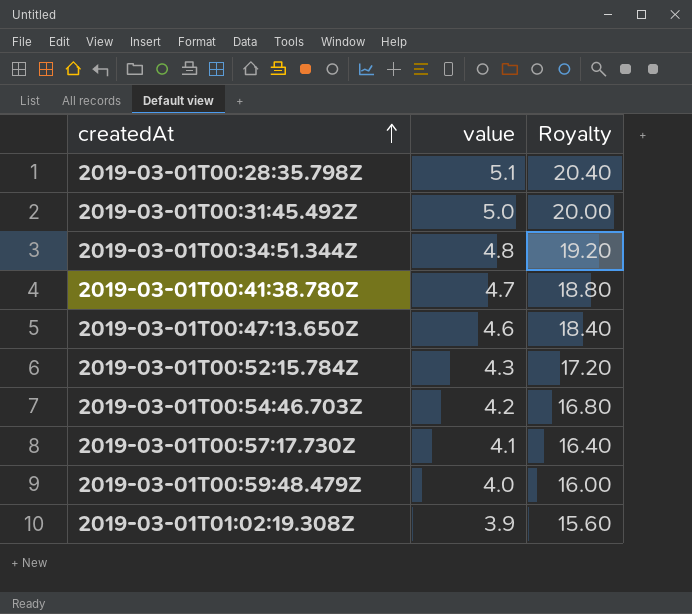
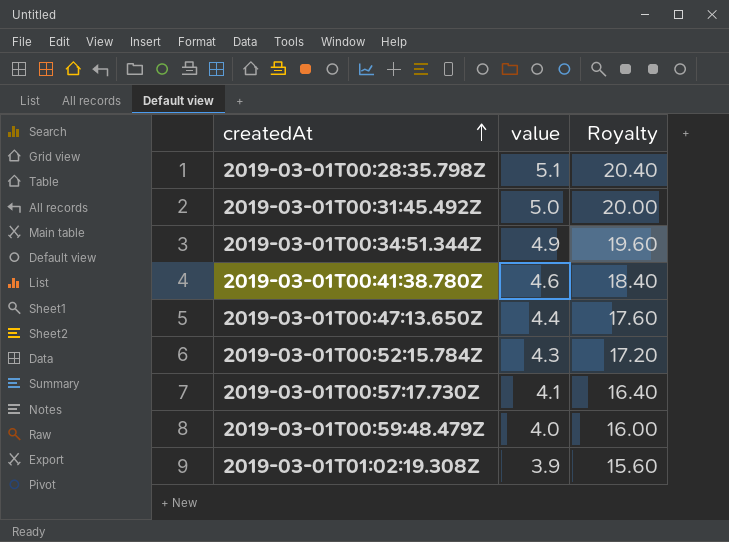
row 2019-03-01T00:54:46.703Z: 4.2 | 16.80 -> none
2019-03-01T00:34:51.344Z | value: 4.8 -> 4.9
2019-03-01T00:34:51.344Z | Royalty: 19.20 -> 19.60
2019-03-01T00:41:38.780Z | value: 4.7 -> 4.6
2019-03-01T00:41:38.780Z | Royalty: 18.80 -> 18.40
2019-03-01T00:47:13.650Z | value: 4.6 -> 4.4
2019-03-01T00:47:13.650Z | Royalty: 18.40 -> 17.60

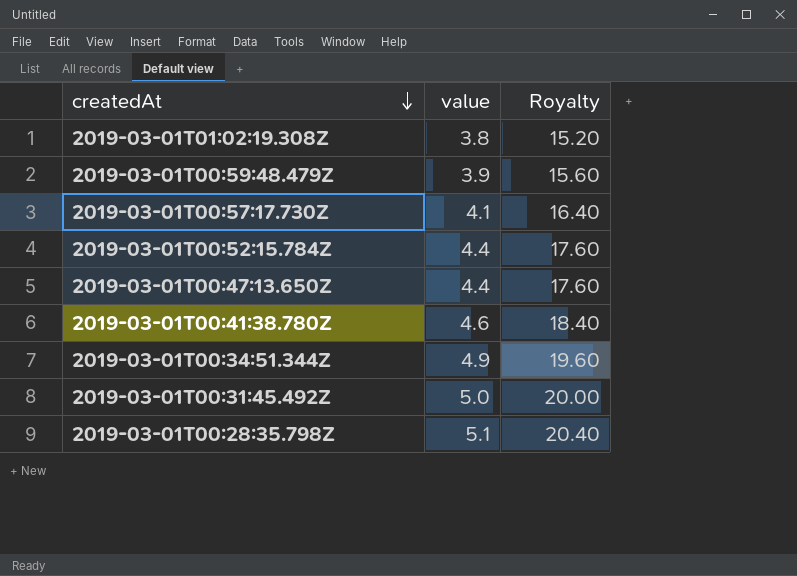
row order: createdAt ascending -> createdAt descending
2019-03-01T01:02:19.308Z | value: 3.9 -> 3.8
2019-03-01T01:02:19.308Z | Royalty: 15.60 -> 15.20
2019-03-01T00:59:48.479Z | value: 4.0 -> 3.9
2019-03-01T00:59:48.479Z | Royalty: 16.00 -> 15.60
2019-03-01T00:52:15.784Z | value: 4.3 -> 4.4
2019-03-01T00:52:15.784Z | Royalty: 17.20 -> 17.60

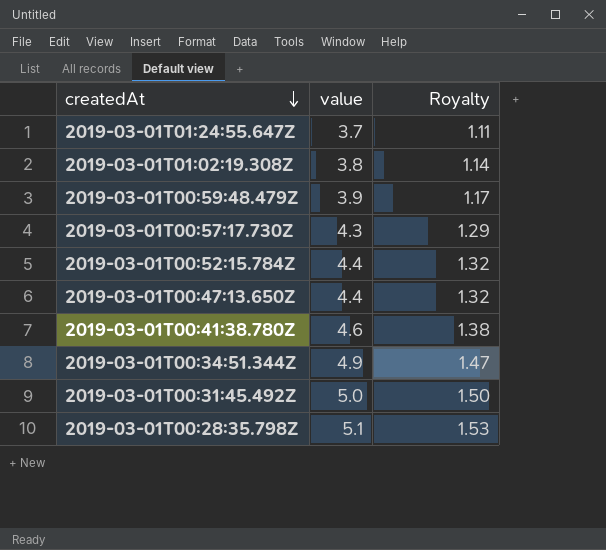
column Royalty | formula: [value] * 4 -> [value] * 0.3
row 2019-03-01T01:24:55.647Z: none -> 3.7 | 1.11
2019-03-01T00:57:17.730Z | value: 4.1 -> 4.3

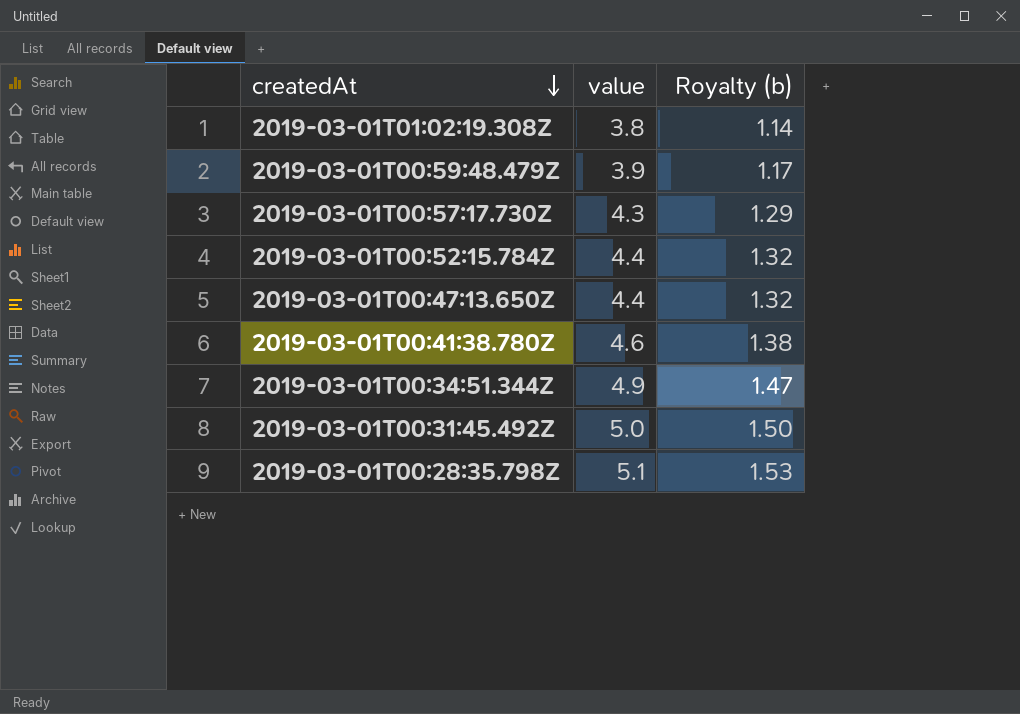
column name: Royalty -> Royalty (b)
row 2019-03-01T01:24:55.647Z: 3.7 | 1.11 -> none

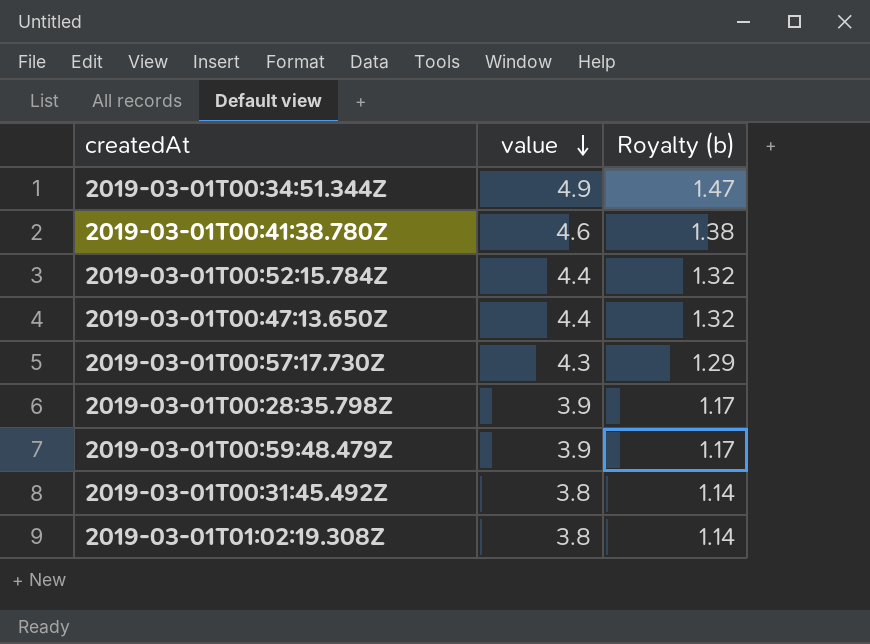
row order: createdAt descending -> value descending
2019-03-01T00:28:35.798Z | value: 5.1 -> 3.9
2019-03-01T00:28:35.798Z | Royalty (b): 1.53 -> 1.17
2019-03-01T00:31:45.492Z | value: 5.0 -> 3.8
2019-03-01T00:31:45.492Z | Royalty (b): 1.50 -> 1.14

